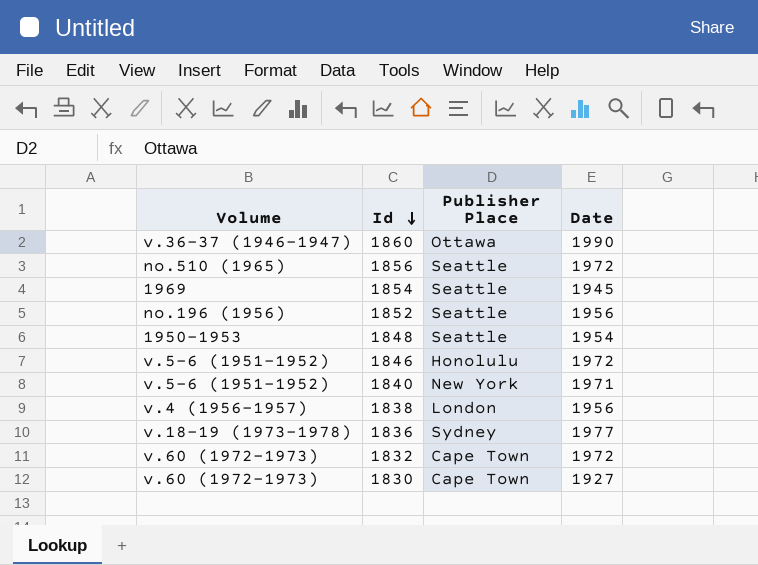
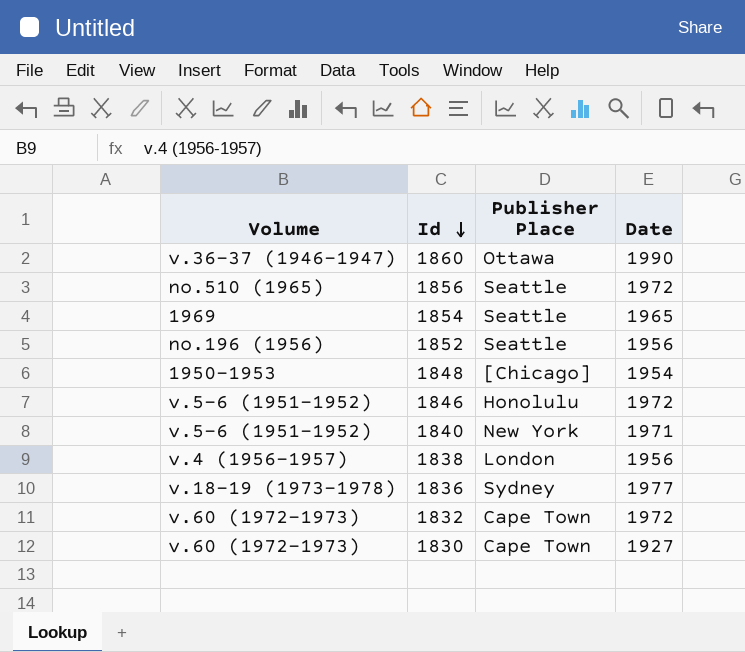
1854 | Date: 1945 -> 1965
1848 | Publisher Place: Seattle -> [Chicago]

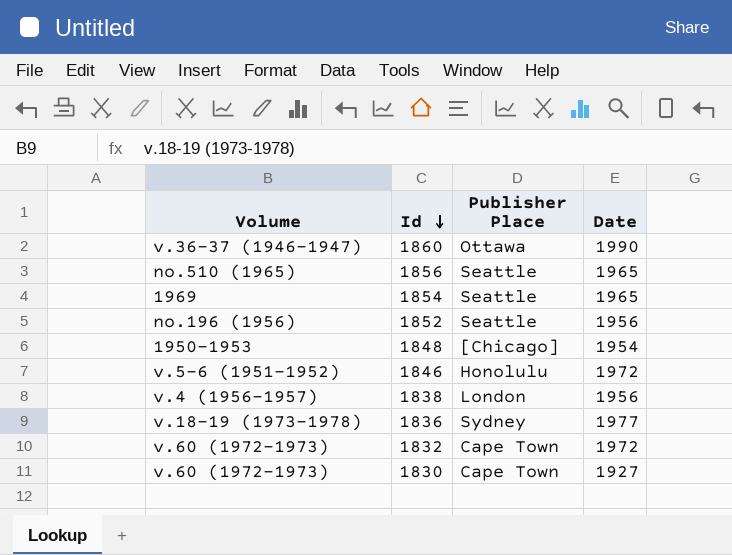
row 1840: v.5-6 (1951-1952) | New York | 1971 -> none
1856 | Date: 1972 -> 1965

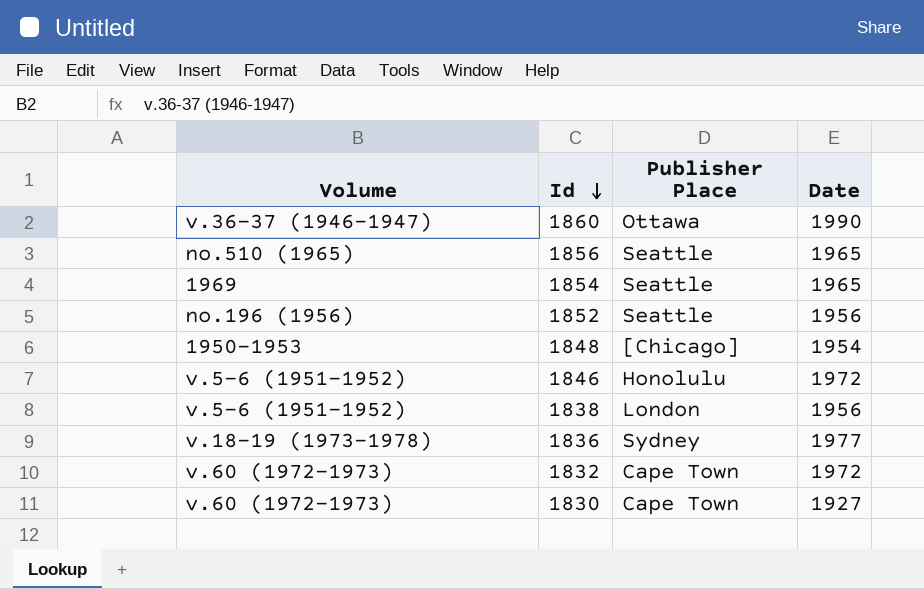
1838 | Volume: v.4 (1956-1957) -> v.5-6 (1951-1952)

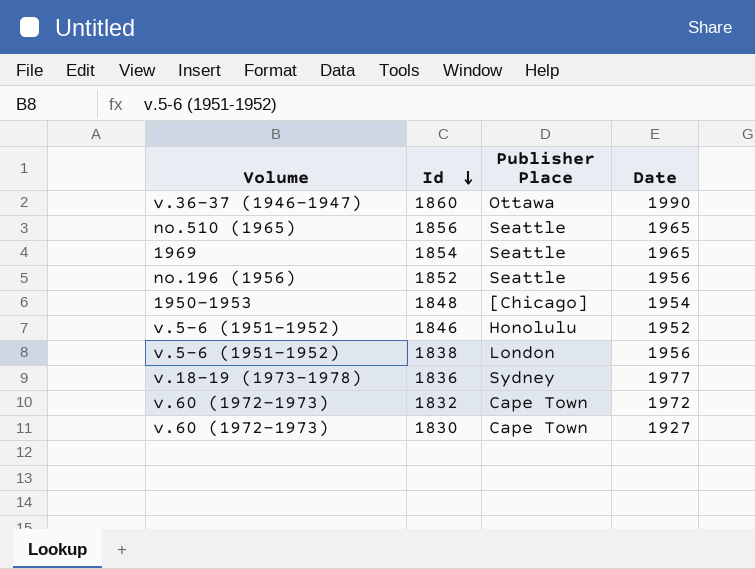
1846 | Date: 1972 -> 1952

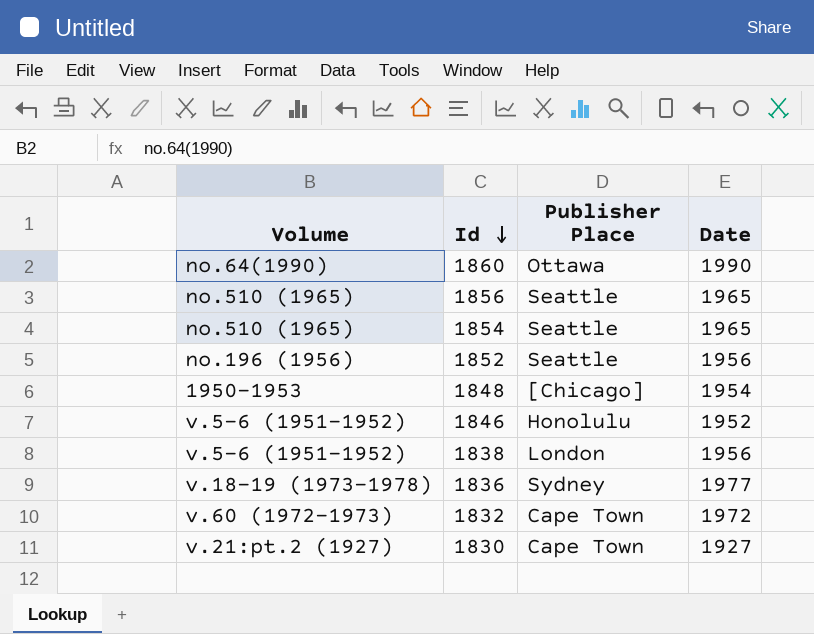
1860 | Volume: v.36-37 (1946-1947) -> no.64(1990)
1854 | Volume: 1969 -> no.510 (1965)
1830 | Volume: v.60 (1972-1973) -> v.21:pt.2 (1927)

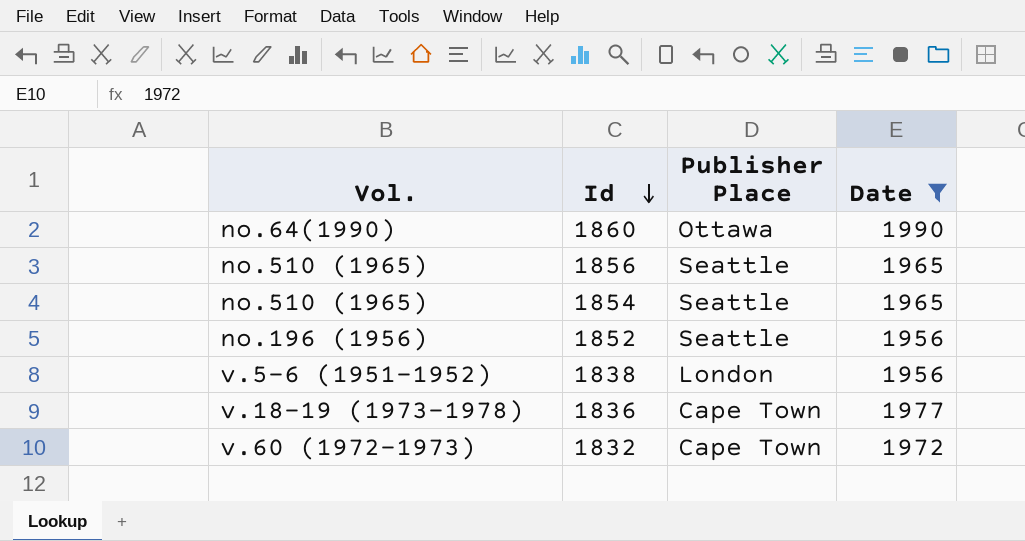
filter: none -> Date >= 1956
column name: Volume -> Vol.
1836 | Publisher Place: Sydney -> Cape Town

